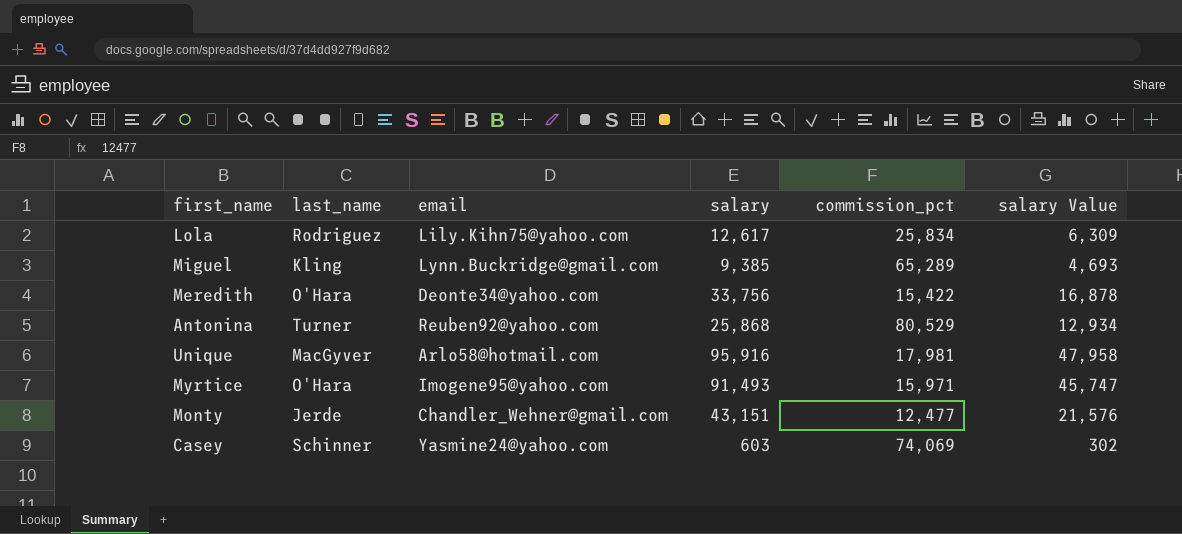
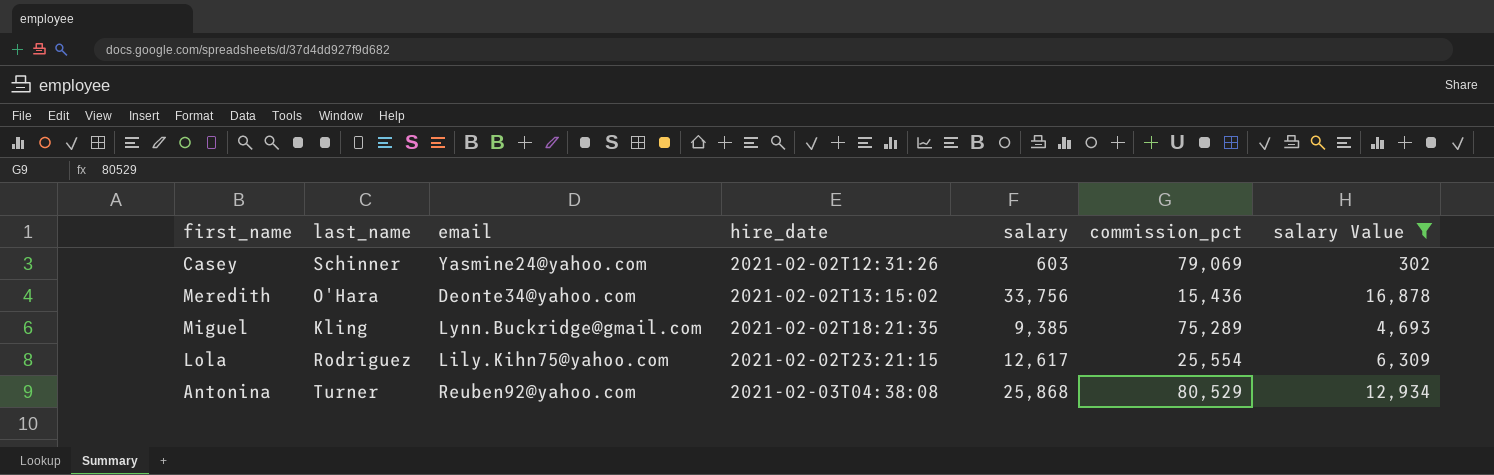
filter: none -> salary Value <= 16,878
row order: none -> hire_date ascending
column hire_date | position: none -> 4
Casey | commission_pct: 74,069 -> 79,069
Meredith | commission_pct: 15,422 -> 15,436
Miguel | commission_pct: 65,289 -> 75,289
Lola | commission_pct: 25,834 -> 25,554

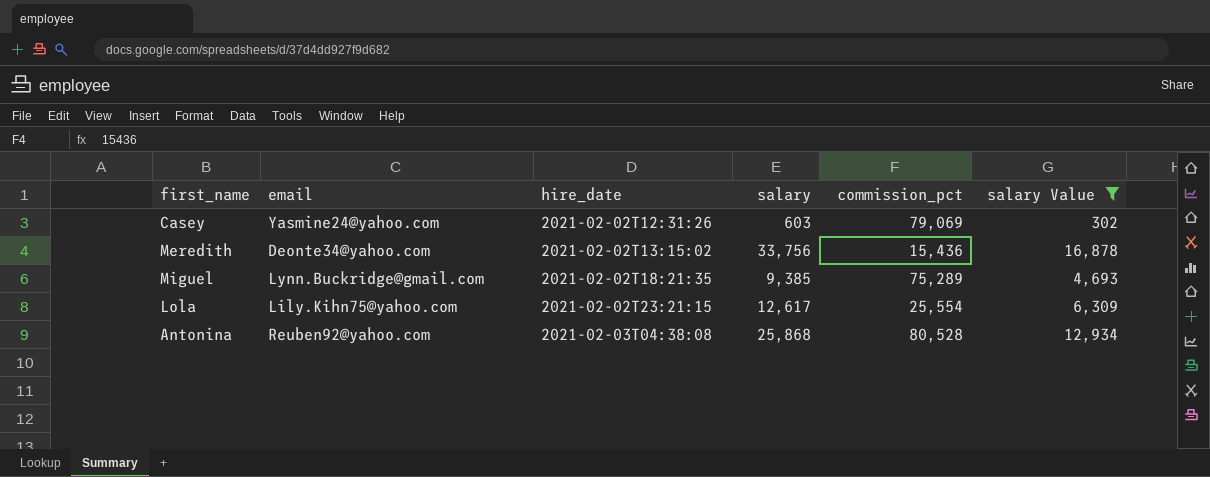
column last_name | position: 2 -> none
Antonina | commission_pct: 80,529 -> 80,528

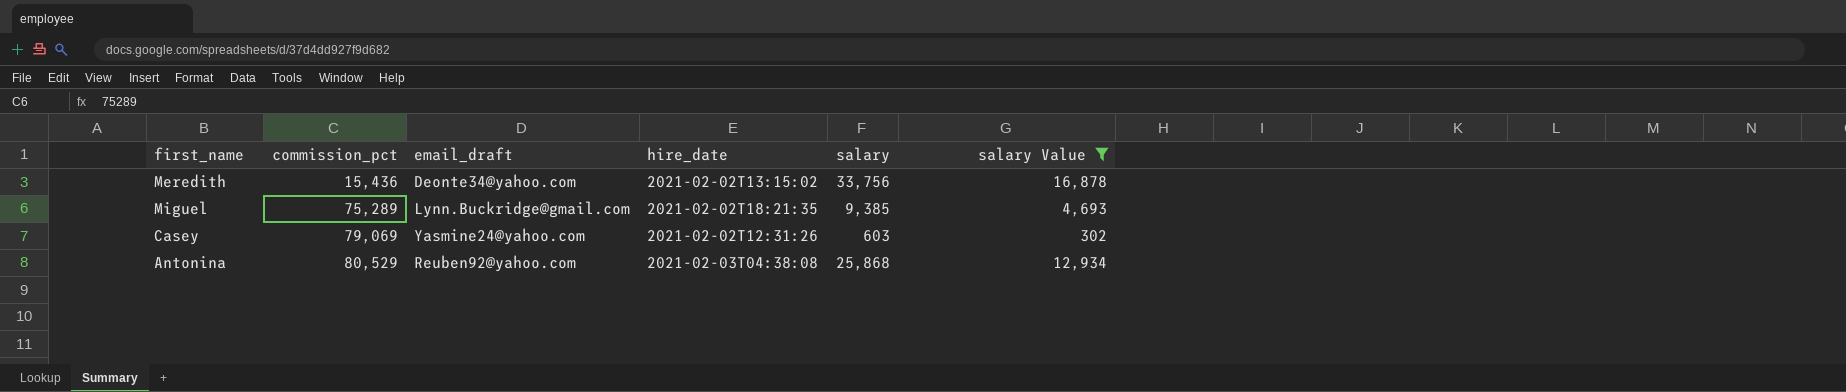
row order: hire_date ascending -> commission_pct ascending
column commission_pct | position: 5 -> 2
column name: email -> email_draft
row Lola: Lily.Kihn75@yahoo.com | 2021-02-02T23:21:15 | 12,617 | 25,554 | 6,309 -> none
Antonina | commission_pct: 80,528 -> 80,529

